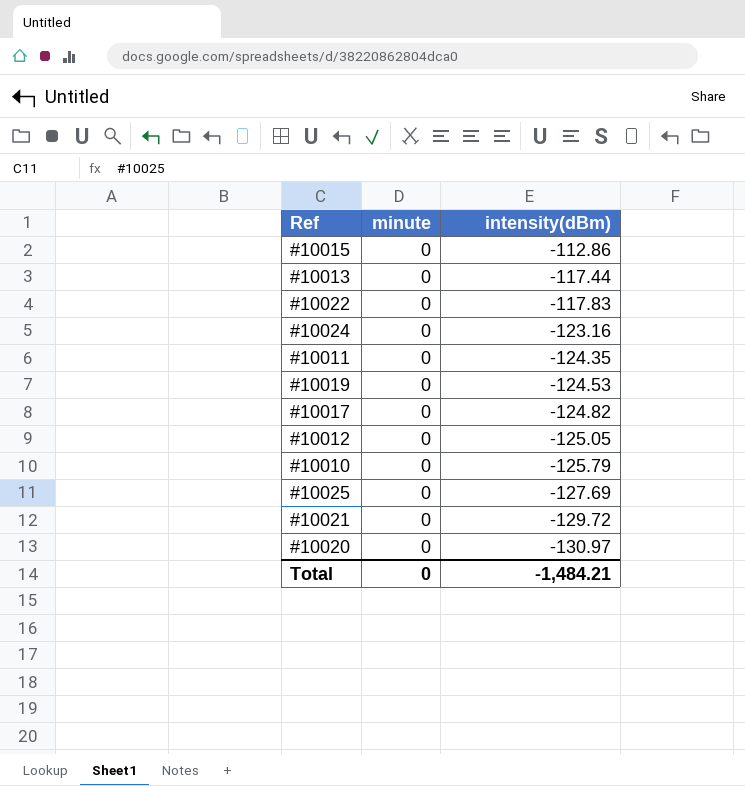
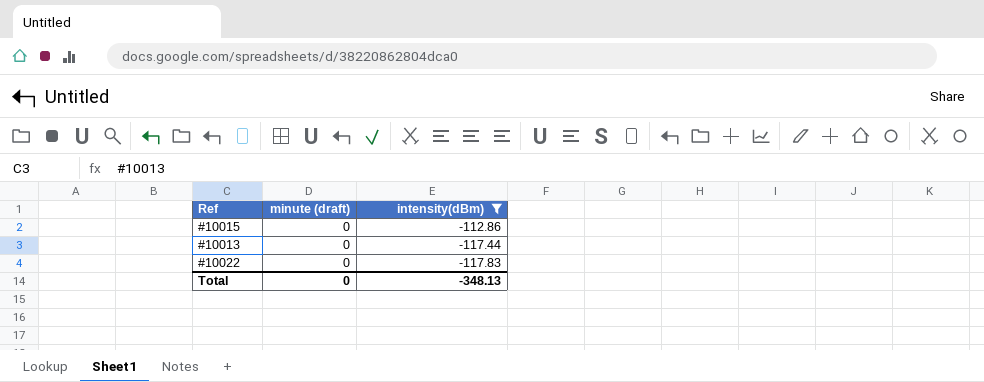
filter: none -> intensity(dBm) >= -117.83
column name: minute -> minute (draft)
Total | intensity(dBm): -1,484.21 -> -348.13

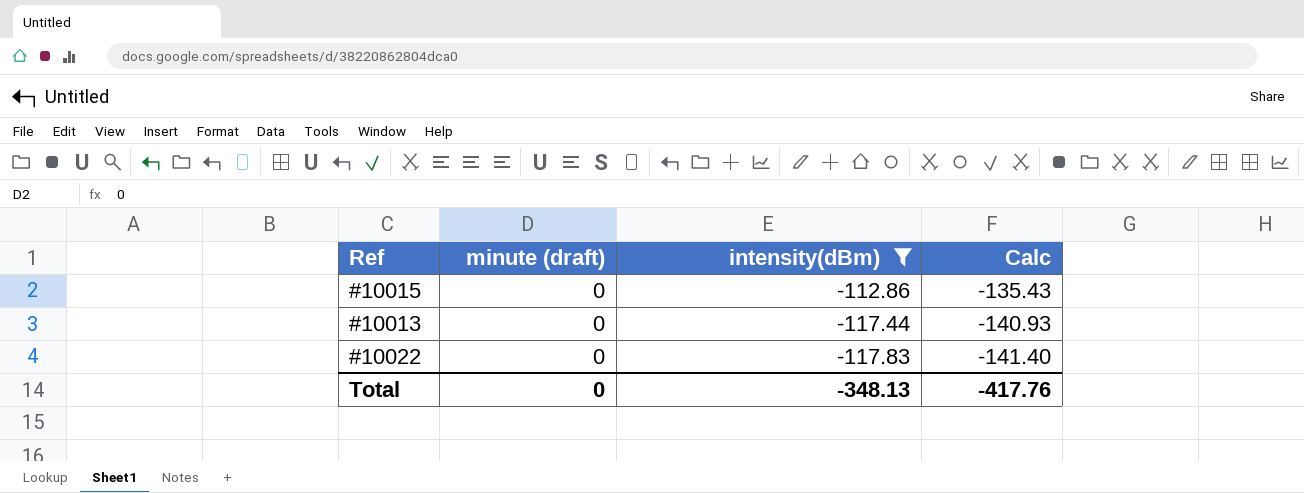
column Calc | formula: none -> [intensity(dBm)] * 1.2

